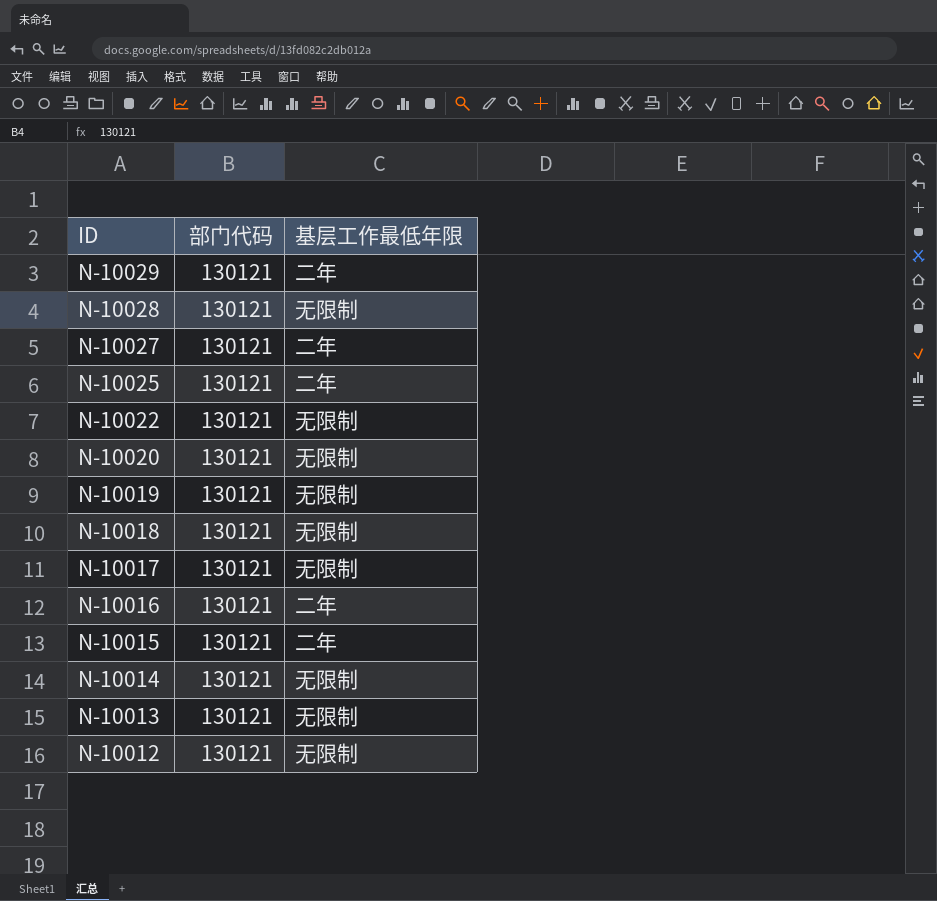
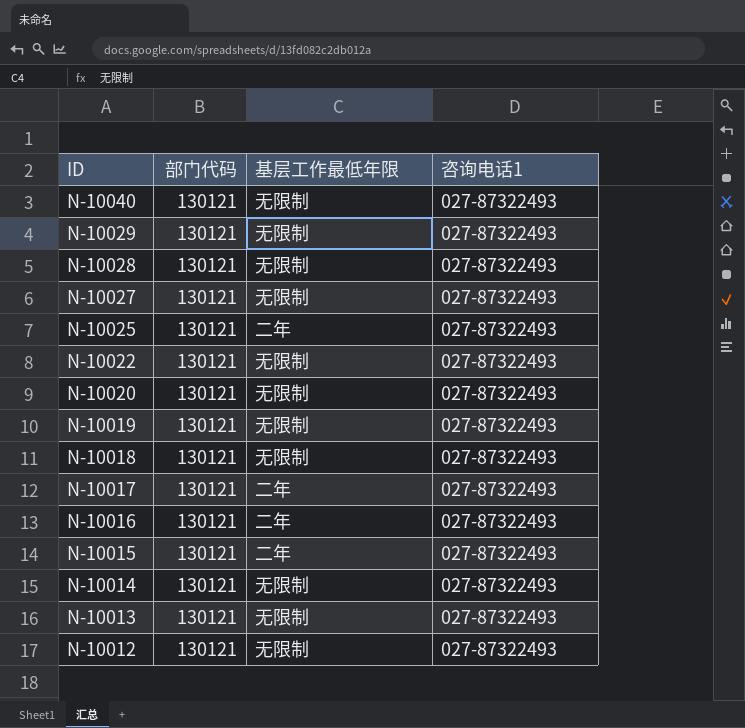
column 咨询电话1 | position: none -> 4
row N-10040: none -> 130121 | 无限制 | 027-87322493
N-10029 | 基层工作最低年限: 二年 -> 无限制
N-10027 | 基层工作最低年限: 二年 -> 无限制
N-10017 | 基层工作最低年限: 无限制 -> 二年

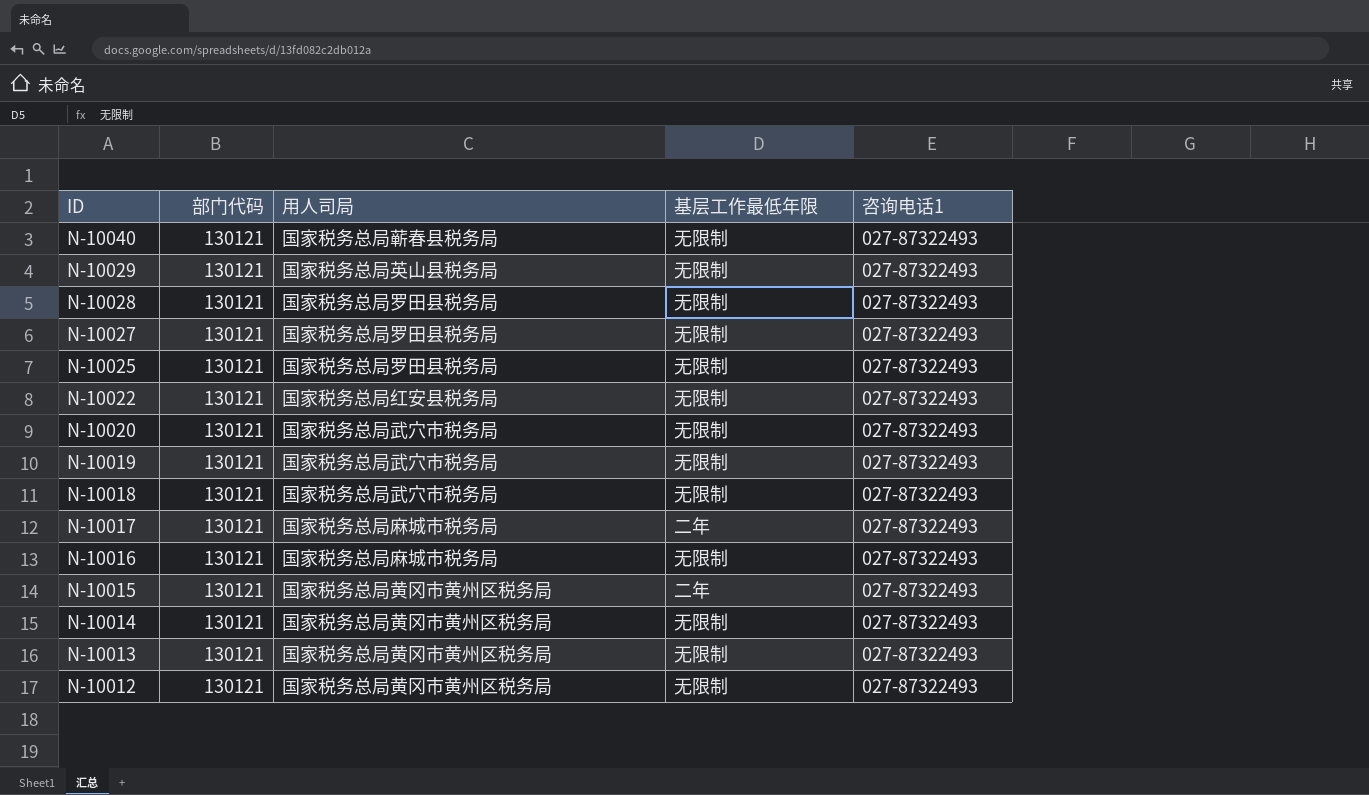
column 用人司局 | position: none -> 3
N-10025 | 基层工作最低年限: 二年 -> 无限制
N-10016 | 基层工作最低年限: 二年 -> 无限制

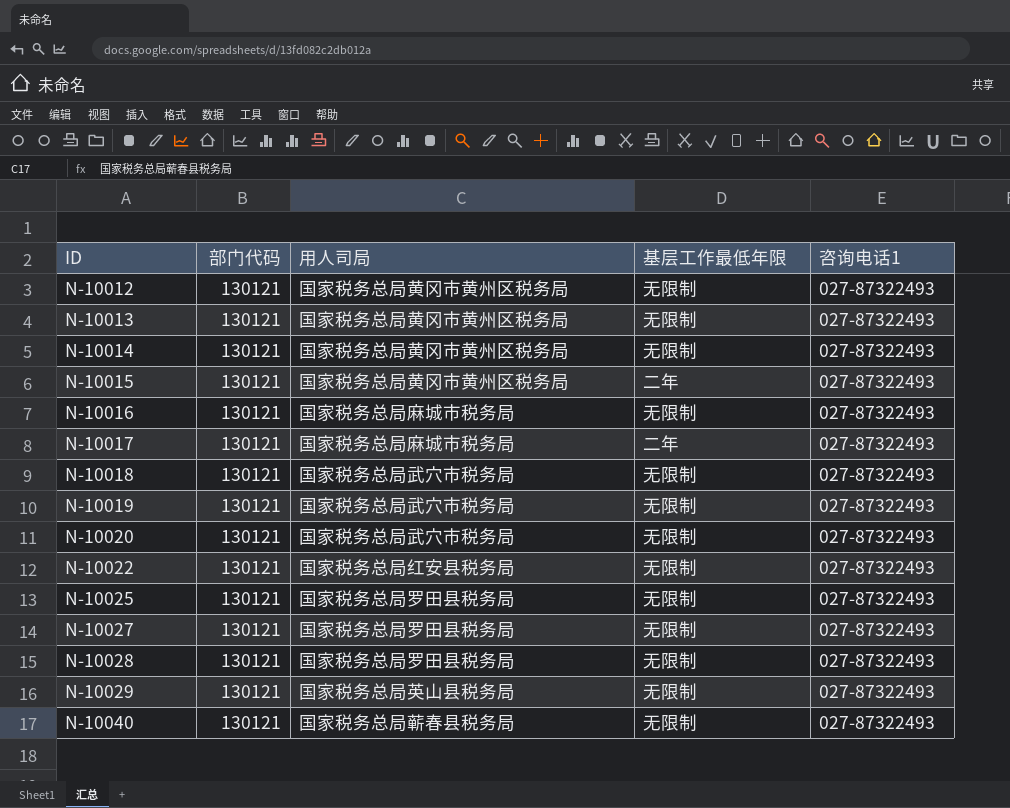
row order: ID descending -> ID ascending

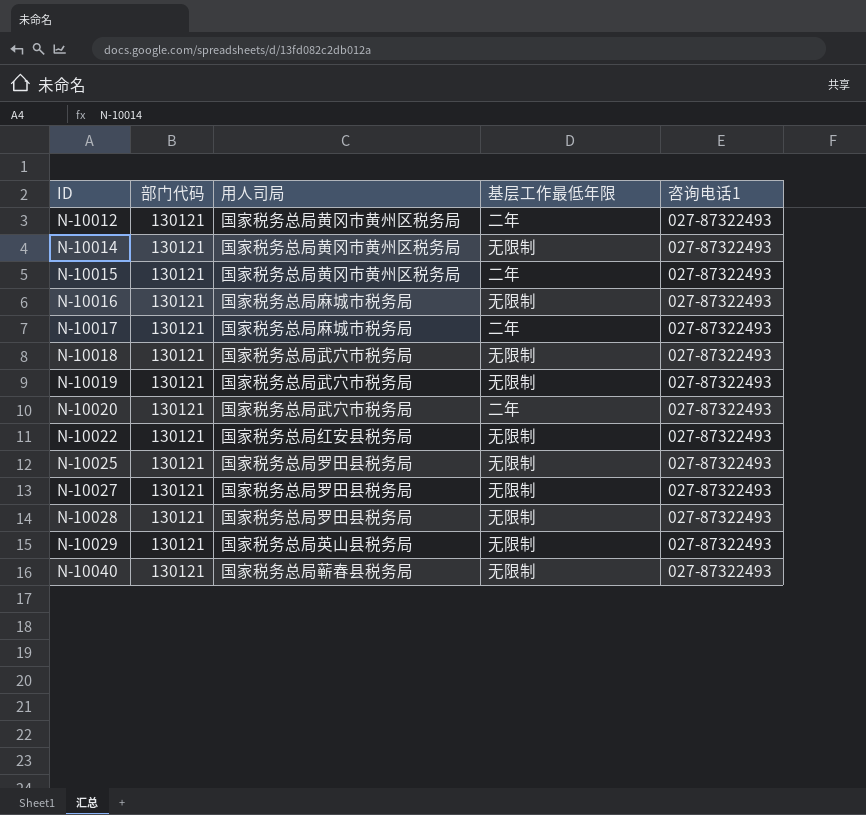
row N-10013: 130121 | 国家税务总局黄冈市黄州区税务局 | 无限制 | 027-87322493 -> none
N-10012 | 基层工作最低年限: 无限制 -> 二年
N-10020 | 基层工作最低年限: 无限制 -> 二年

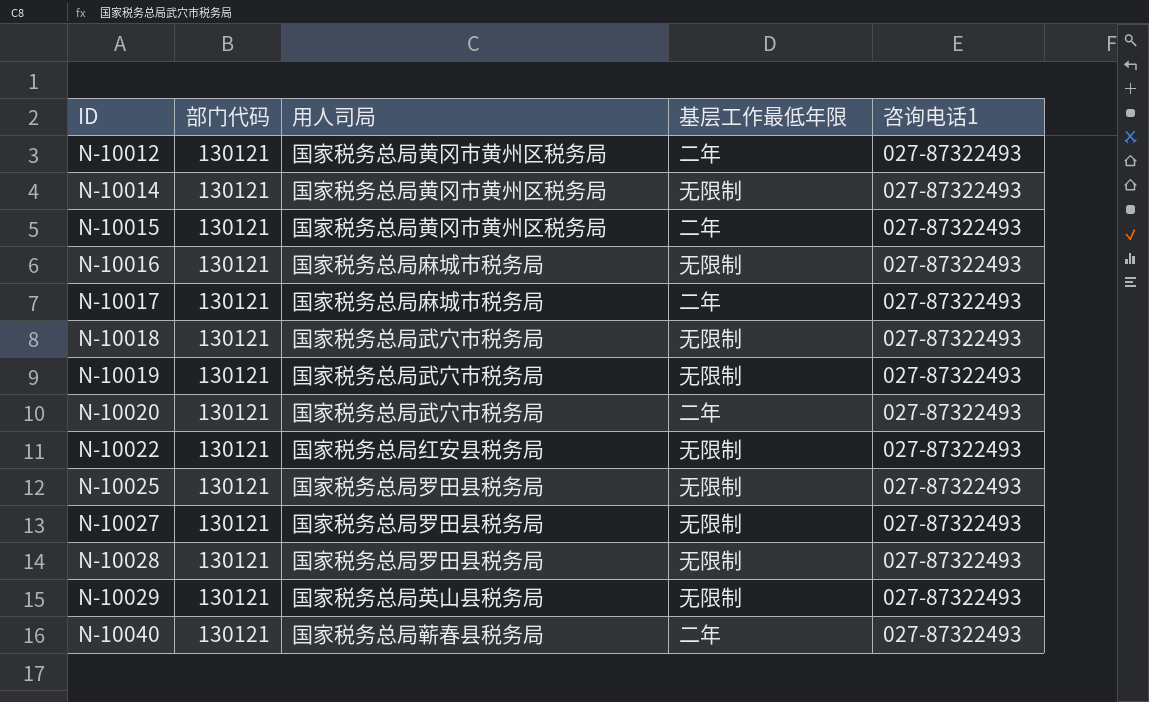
N-10040 | 基层工作最低年限: 无限制 -> 二年

